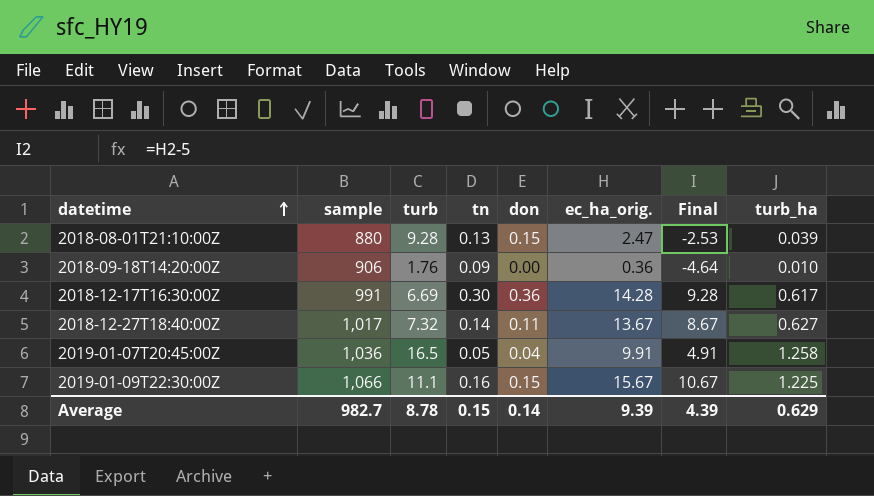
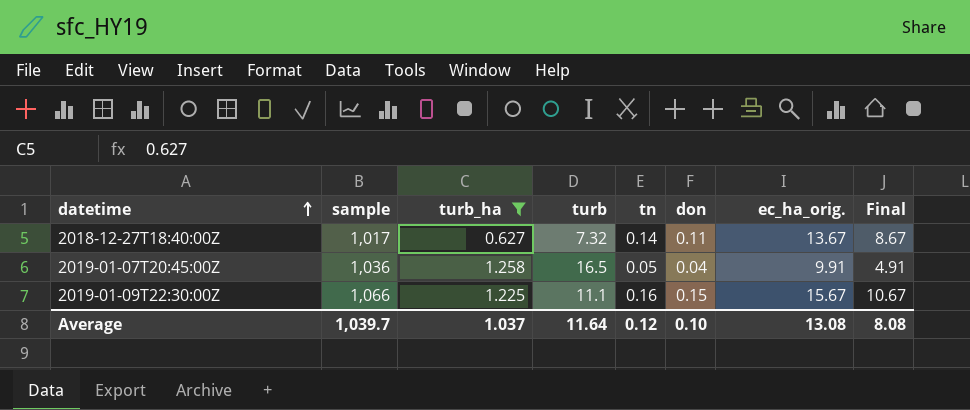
filter: none -> turb_ha >= 0.627
column turb_ha | position: 8 -> 3
Average | sample: 982.7 -> 1,039.7
Average | turb_ha: 0.629 -> 1.037
Average | turb: 8.78 -> 11.64
Average | tn: 0.15 -> 0.12
Average | don: 0.14 -> 0.10
Average | ec_ha_orig.: 9.39 -> 13.08
Average | Final: 4.39 -> 8.08

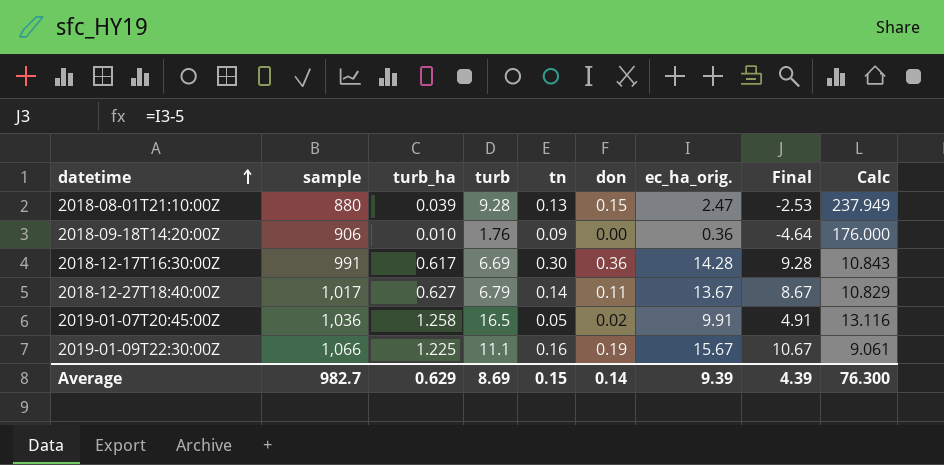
filter: turb_ha >= 0.627 -> none
column Calc | formula: none -> [turb] / [turb_ha]
2018-12-27T18:40:00Z | turb: 7.32 -> 6.79
2019-01-07T20:45:00Z | don: 0.04 -> 0.02
2019-01-09T22:30:00Z | don: 0.15 -> 0.19
Average | sample: 1,039.7 -> 982.7
Average | turb_ha: 1.037 -> 0.629
Average | turb: 11.64 -> 8.69
Average | tn: 0.12 -> 0.15
Average | don: 0.10 -> 0.14
Average | ec_ha_orig.: 13.08 -> 9.39
Average | Final: 8.08 -> 4.39

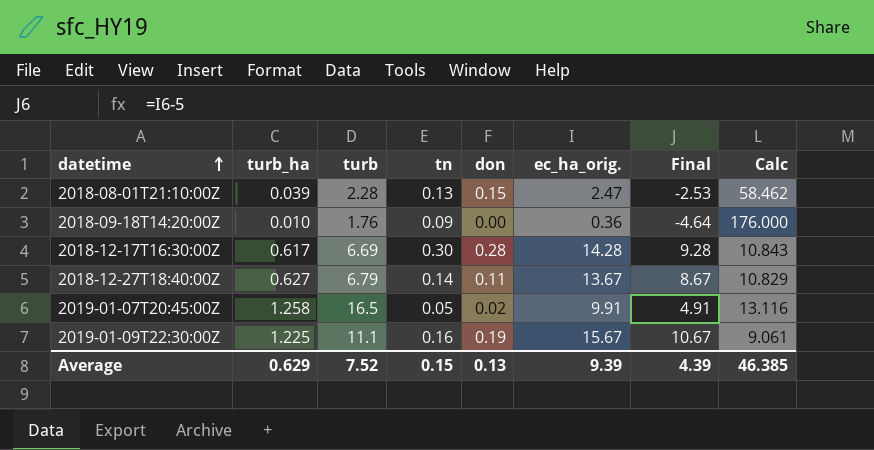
column sample | position: 2 -> none
2018-08-01T21:10:00Z | turb: 9.28 -> 2.28
2018-08-01T21:10:00Z | Calc: 237.949 -> 58.462
2018-12-17T16:30:00Z | don: 0.36 -> 0.28
Average | turb: 8.69 -> 7.52
Average | don: 0.14 -> 0.13
Average | Calc: 76.300 -> 46.385

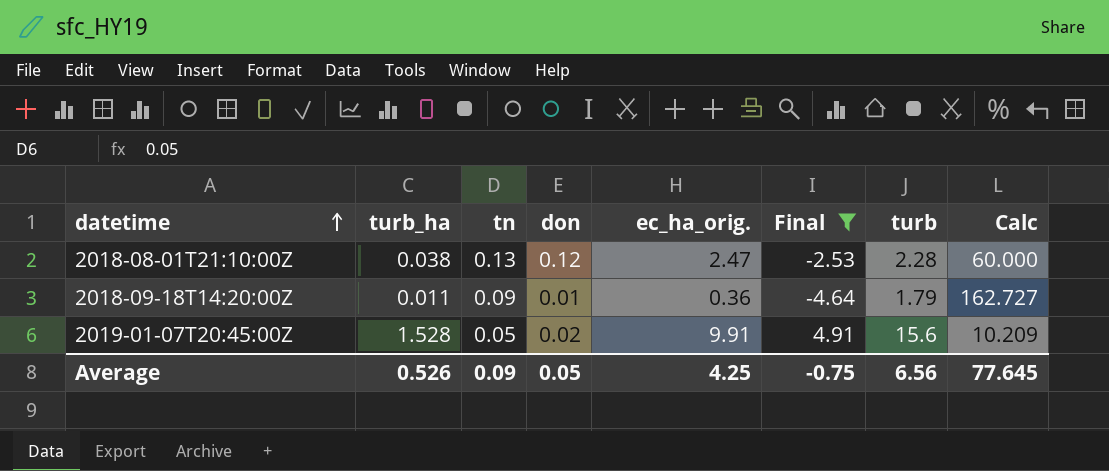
filter: none -> Final <= 4.91
column turb | position: 3 -> 7
2018-08-01T21:10:00Z | turb_ha: 0.039 -> 0.038
2018-08-01T21:10:00Z | don: 0.15 -> 0.12
2018-08-01T21:10:00Z | Calc: 58.462 -> 60.000
2018-09-18T14:20:00Z | turb_ha: 0.010 -> 0.011
2018-09-18T14:20:00Z | don: 0.00 -> 0.01
2018-09-18T14:20:00Z | turb: 1.76 -> 1.79
2018-09-18T14:20:00Z | Calc: 176.000 -> 162.727
2019-01-07T20:45:00Z | turb_ha: 1.258 -> 1.528
2019-01-07T20:45:00Z | turb: 16.5 -> 15.6
2019-01-07T20:45:00Z | Calc: 13.116 -> 10.209
Average | turb_ha: 0.629 -> 0.526
Average | tn: 0.15 -> 0.09
Average | don: 0.13 -> 0.05
Average | ec_ha_orig.: 9.39 -> 4.25
Average | Final: 4.39 -> -0.75
Average | turb: 7.52 -> 6.56
Average | Calc: 46.385 -> 77.645

